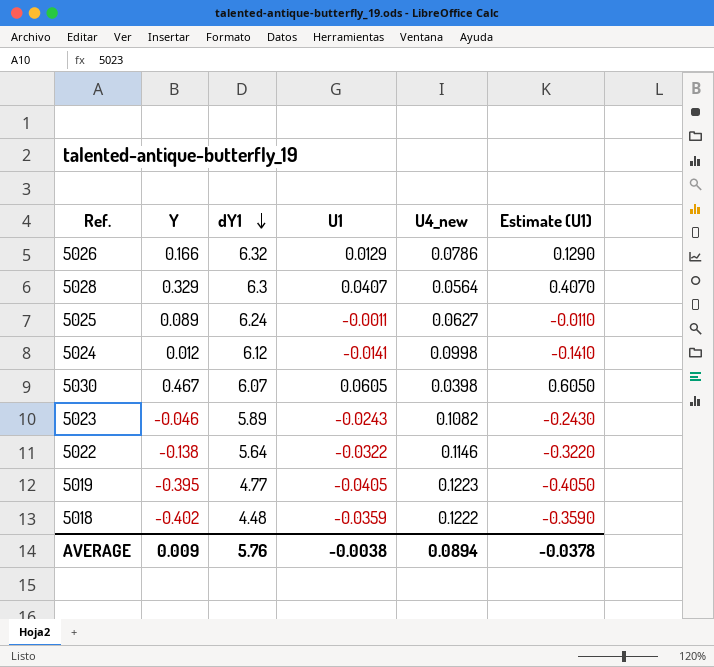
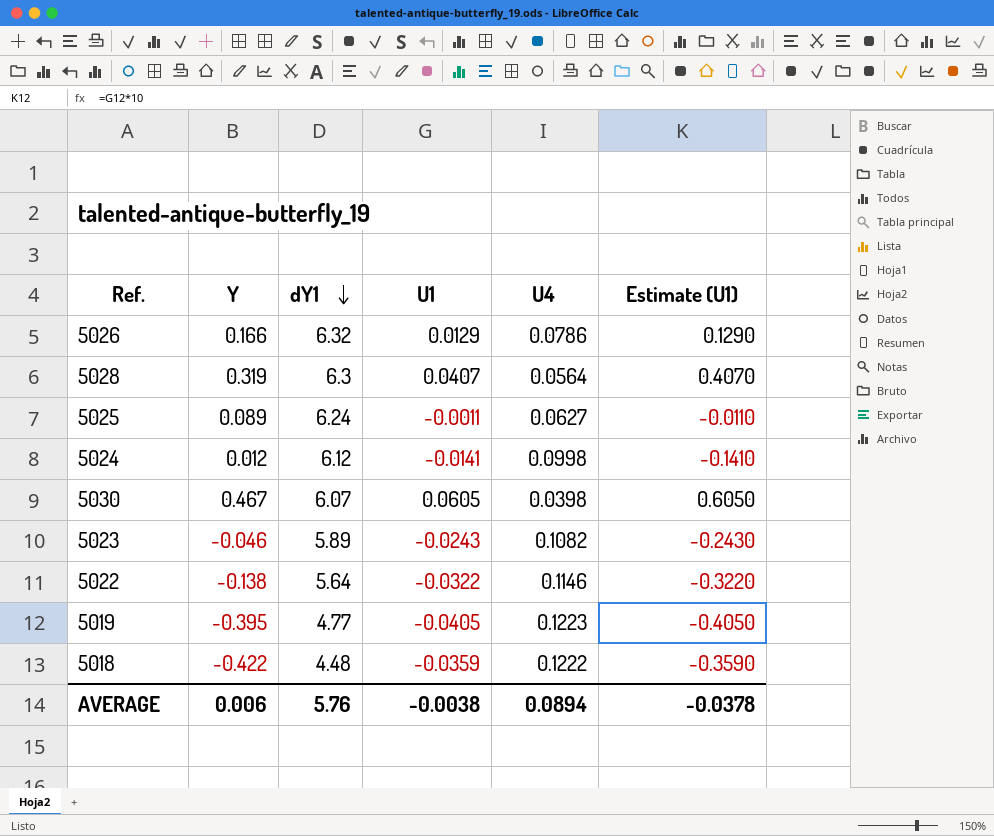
column name: U4_new -> U4
5028 | Y: 0.329 -> 0.319
5018 | Y: -0.402 -> -0.422
AVERAGE | Y: 0.009 -> 0.006

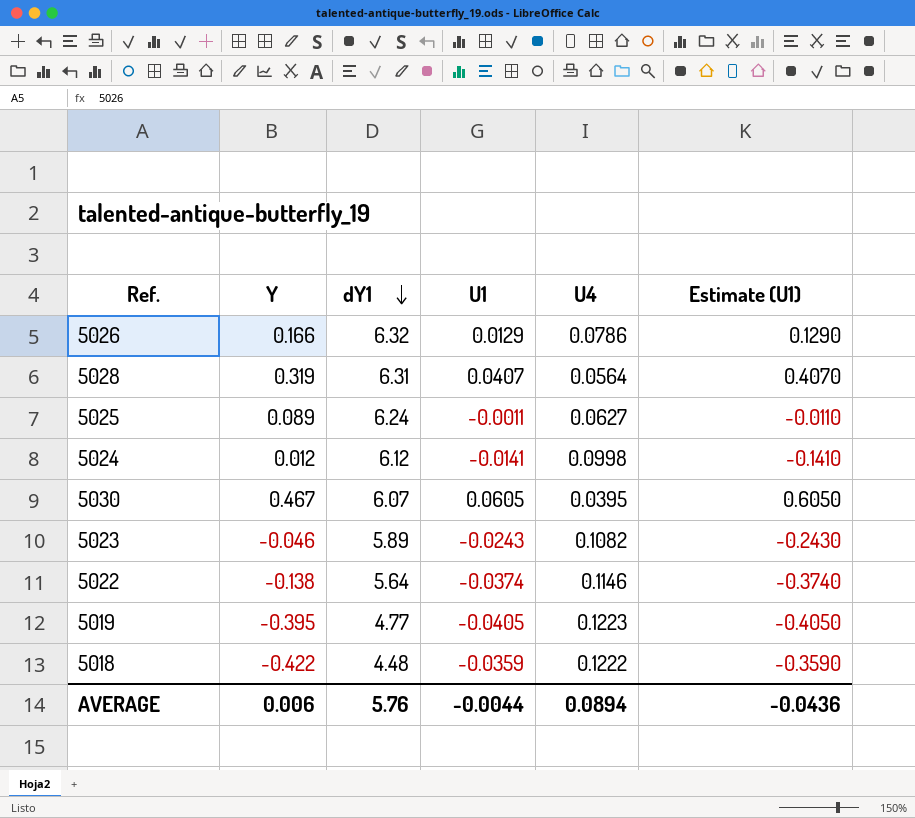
5028 | dY1: 6.3 -> 6.31
5030 | U4: 0.0398 -> 0.0395
5022 | U1: -0.0322 -> -0.0374
5022 | Estimate (U1): -0.3220 -> -0.3740
AVERAGE | U1: -0.0038 -> -0.0044
AVERAGE | Estimate (U1): -0.0378 -> -0.0436

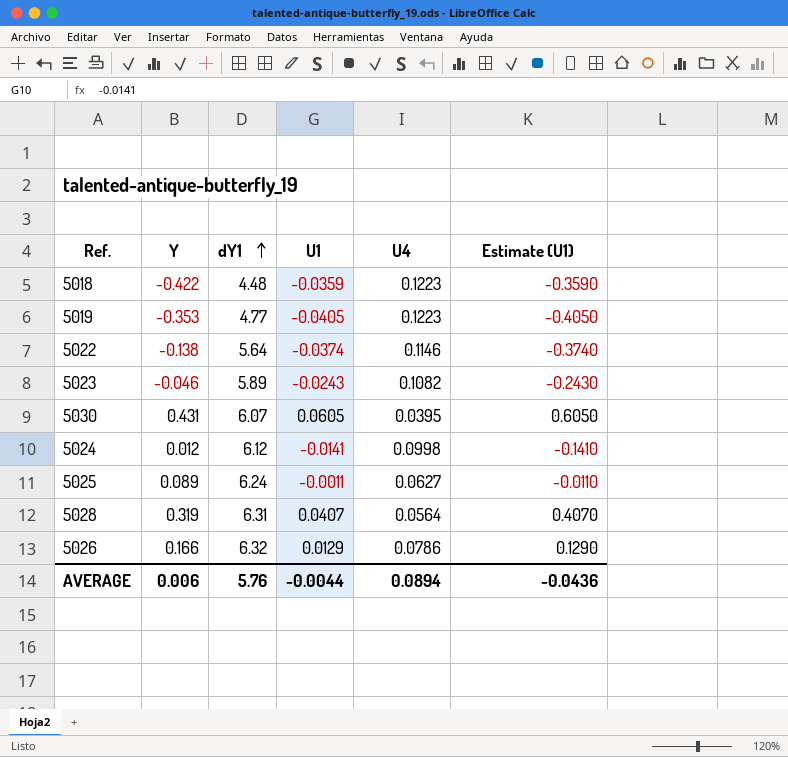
row order: dY1 descending -> dY1 ascending
5018 | U4: 0.1222 -> 0.1223
5019 | Y: -0.395 -> -0.353
5030 | Y: 0.467 -> 0.431

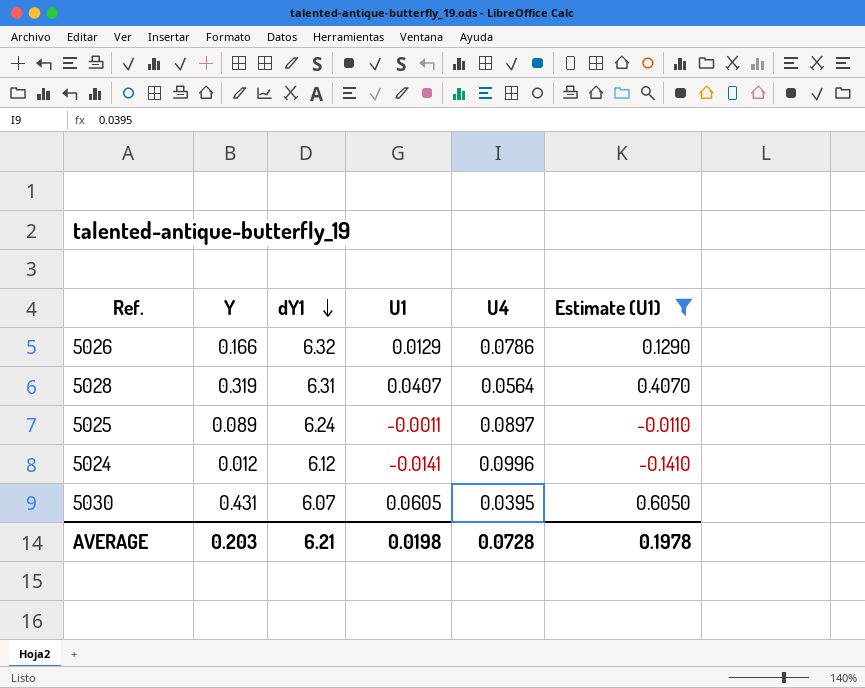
filter: none -> Estimate (U1) >= -0.1410
row order: dY1 ascending -> dY1 descending
5025 | U4: 0.0627 -> 0.0897
5024 | U4: 0.0998 -> 0.0996
AVERAGE | Y: 0.006 -> 0.203
AVERAGE | dY1: 5.76 -> 6.21
AVERAGE | U1: -0.0044 -> 0.0198
AVERAGE | U4: 0.0894 -> 0.0728
AVERAGE | Estimate (U1): -0.0436 -> 0.1978

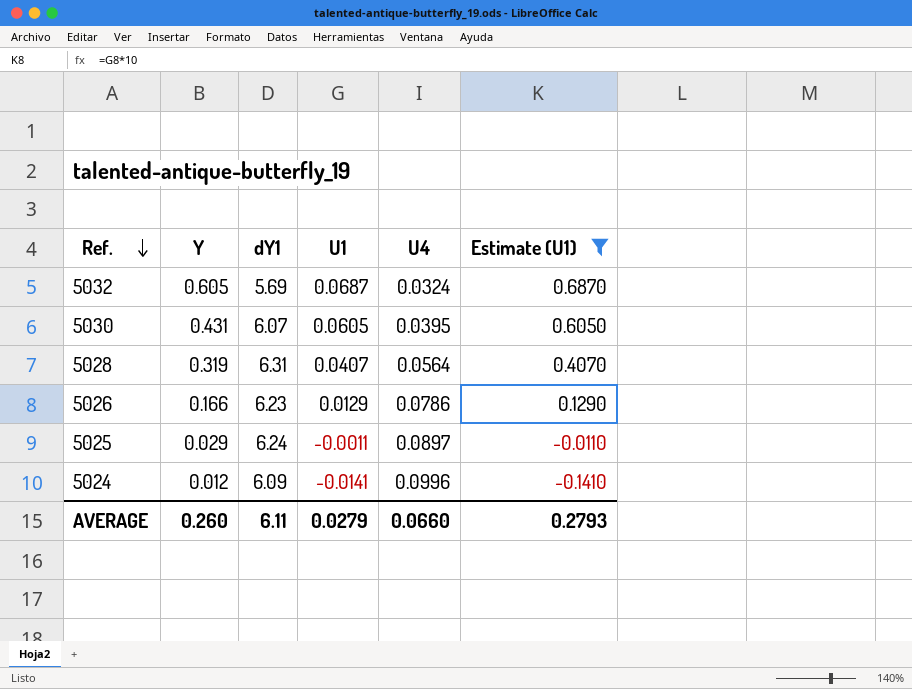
row order: dY1 descending -> Ref. descending
row 5032: none -> 0.605 | 5.69 | 0.0687 | 0.0324 | 0.6870
5026 | dY1: 6.32 -> 6.23
5025 | Y: 0.089 -> 0.029
5024 | dY1: 6.12 -> 6.09
AVERAGE | Y: 0.203 -> 0.260
AVERAGE | dY1: 6.21 -> 6.11
AVERAGE | U1: 0.0198 -> 0.0279
AVERAGE | U4: 0.0728 -> 0.0660
AVERAGE | Estimate (U1): 0.1978 -> 0.2793

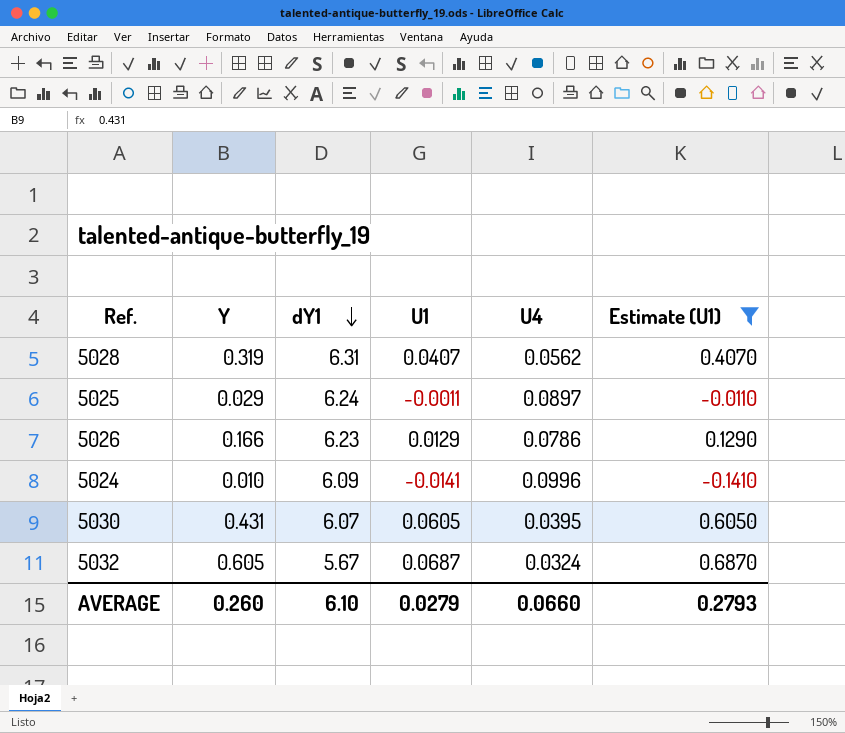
row order: Ref. descending -> dY1 descending
5028 | U4: 0.0564 -> 0.0562
5024 | Y: 0.012 -> 0.010
5032 | dY1: 5.69 -> 5.67
AVERAGE | dY1: 6.11 -> 6.10

